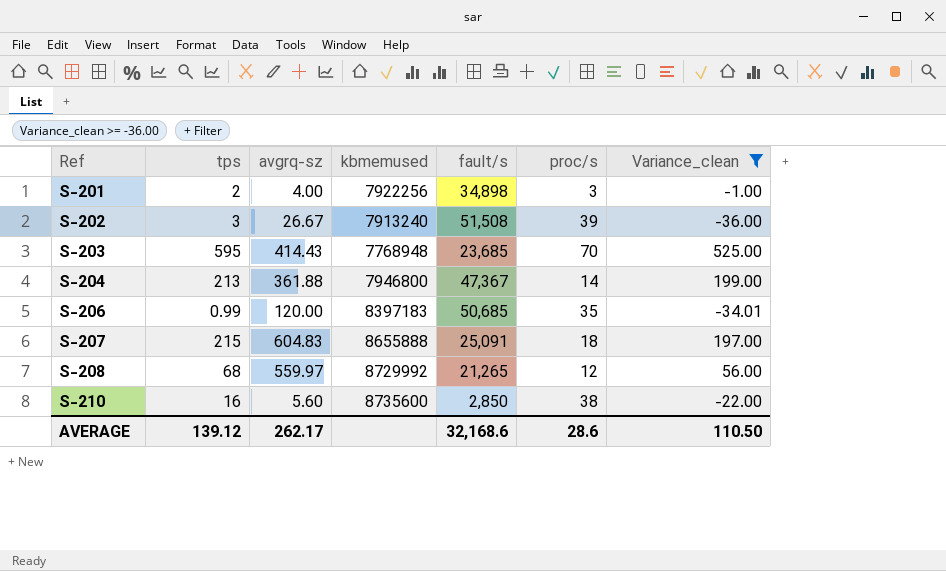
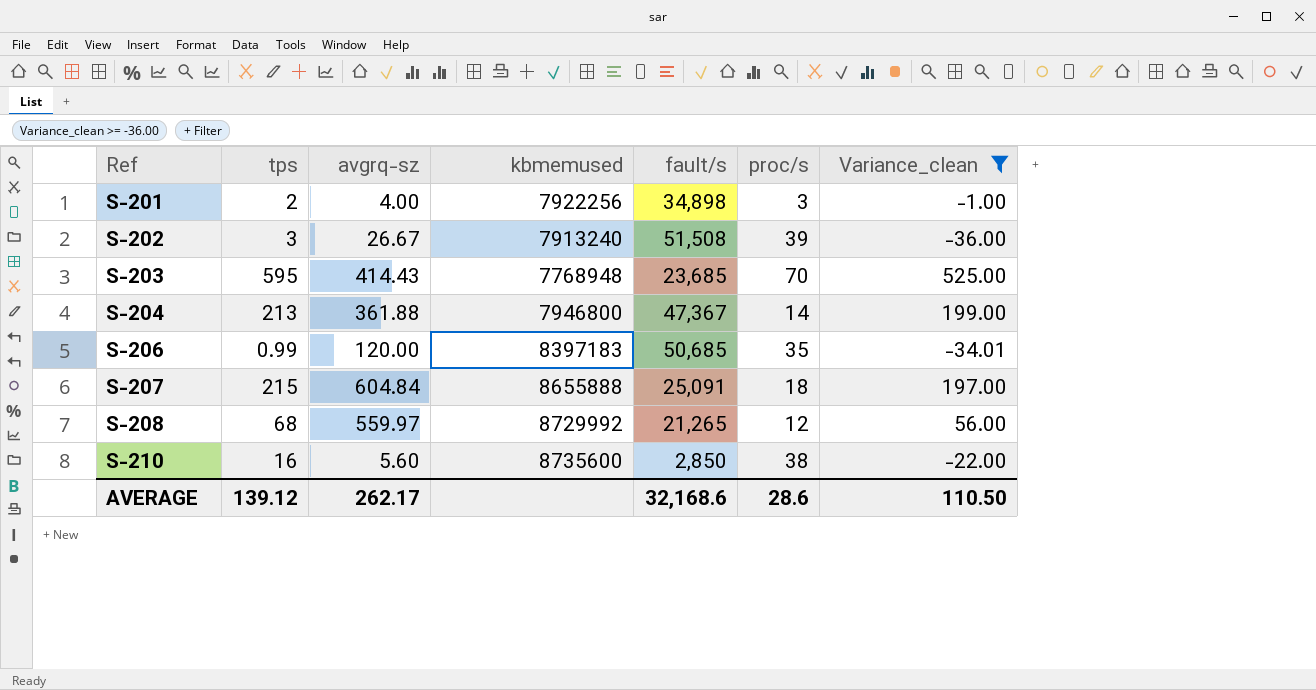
S-207 | avgrq-sz: 604.83 -> 604.84

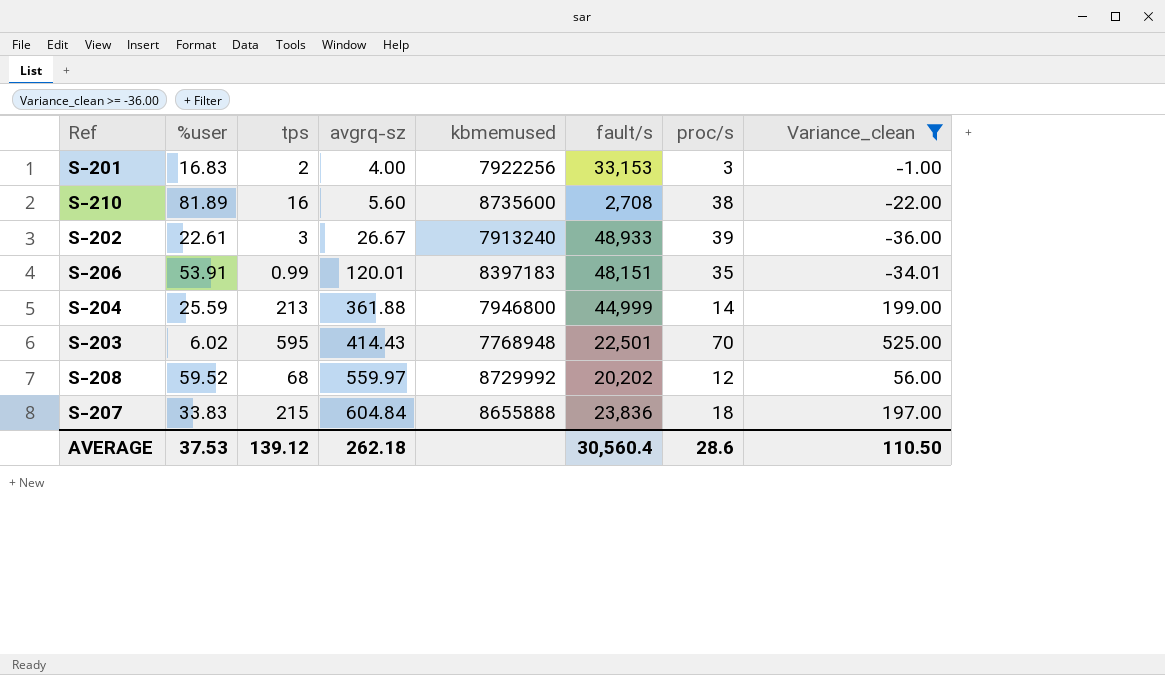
row order: Ref ascending -> avgrq-sz ascending
column %user | position: none -> 2
S-201 | fault/s: 34,898 -> 33,153
S-210 | fault/s: 2,850 -> 2,708
S-202 | fault/s: 51,508 -> 48,933
S-206 | avgrq-sz: 120.00 -> 120.01
S-206 | fault/s: 50,685 -> 48,151
S-204 | fault/s: 47,367 -> 44,999
S-203 | fault/s: 23,685 -> 22,501
S-208 | fault/s: 21,265 -> 20,202
S-207 | fault/s: 25,091 -> 23,836
AVERAGE | avgrq-sz: 262.17 -> 262.18
AVERAGE | fault/s: 32,168.6 -> 30,560.4

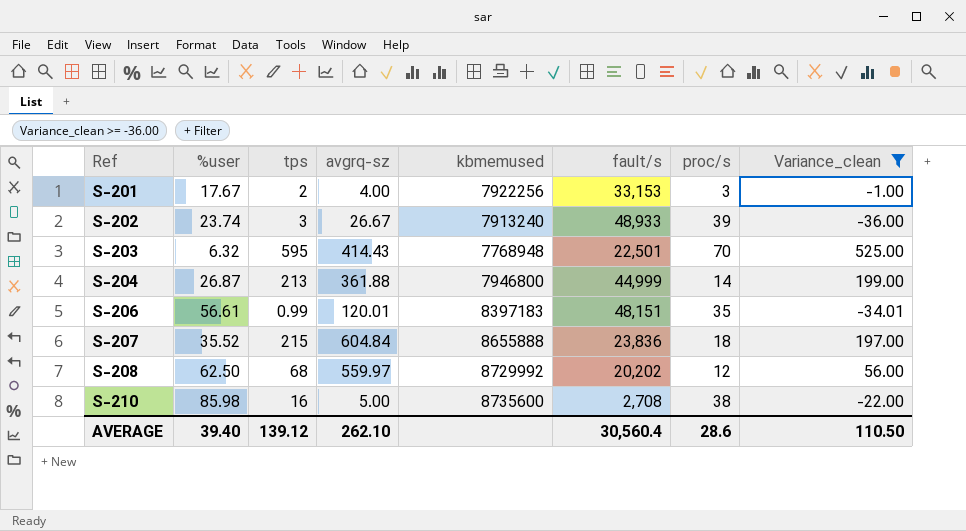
row order: avgrq-sz ascending -> Ref ascending
S-201 | %user: 16.83 -> 17.67
S-202 | %user: 22.61 -> 23.74
S-203 | %user: 6.02 -> 6.32
S-204 | %user: 25.59 -> 26.87
S-206 | %user: 53.91 -> 56.61
S-207 | %user: 33.83 -> 35.52
S-208 | %user: 59.52 -> 62.50
S-210 | %user: 81.89 -> 85.98
S-210 | avgrq-sz: 5.60 -> 5.00
AVERAGE | %user: 37.53 -> 39.40
AVERAGE | avgrq-sz: 262.18 -> 262.10

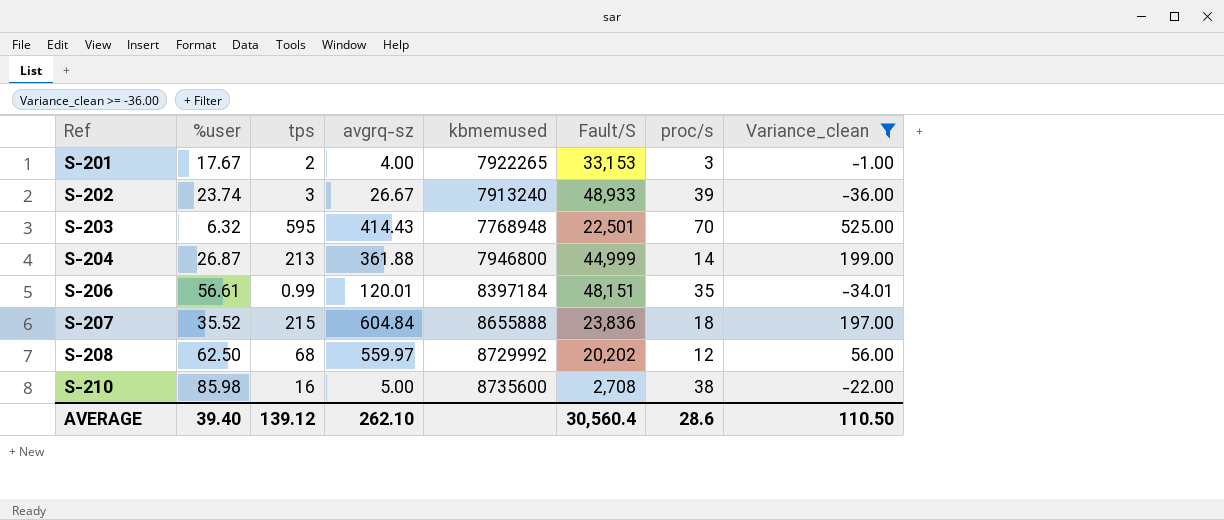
column name: fault/s -> Fault/S
S-201 | kbmemused: 7922256 -> 7922265
S-206 | kbmemused: 8397183 -> 8397184

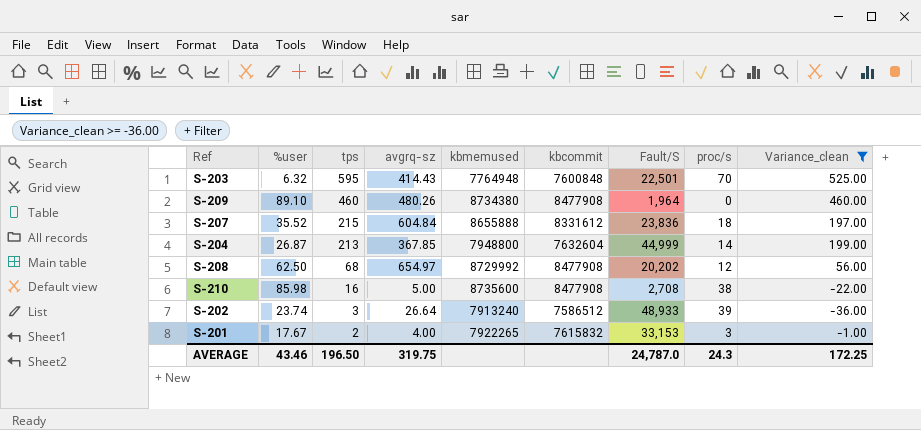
row order: Ref ascending -> tps descending
column kbcommit | position: none -> 6
row S-206: 56.61 | 0.99 | 120.01 | 8397184 | 48,151 | 35 | -34.01 -> none
S-203 | kbmemused: 7768948 -> 7764948
row S-209: none -> 89.10 | 460 | 480.26 | 8734380 | 8477908 | 1,964 | 0 | 460.00
S-204 | avgrq-sz: 361.88 -> 367.85
S-204 | kbmemused: 7946800 -> 7948800
S-208 | avgrq-sz: 559.97 -> 654.97
S-202 | avgrq-sz: 26.67 -> 26.64
AVERAGE | %user: 39.40 -> 43.46
AVERAGE | tps: 139.12 -> 196.50
AVERAGE | avgrq-sz: 262.10 -> 319.75
AVERAGE | Fault/S: 30,560.4 -> 24,787.0
AVERAGE | proc/s: 28.6 -> 24.3
AVERAGE | Variance_clean: 110.50 -> 172.25

